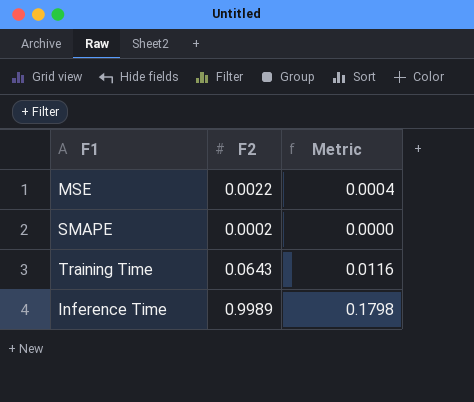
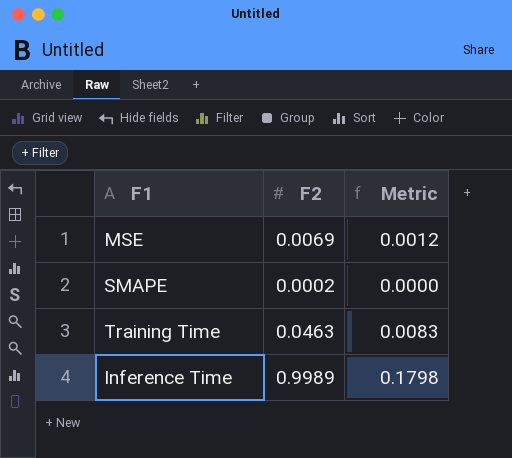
MSE | F2: 0.0022 -> 0.0069
MSE | Metric: 0.0004 -> 0.0012
Training Time | F2: 0.0643 -> 0.0463
Training Time | Metric: 0.0116 -> 0.0083

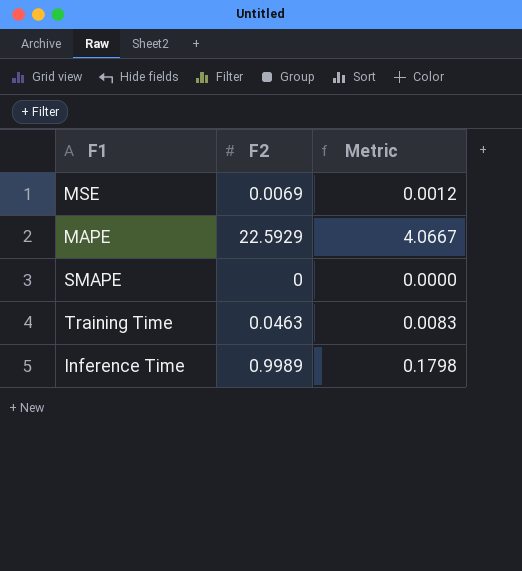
row MAPE: none -> 22.5929 | 4.0667
SMAPE | F2: 0.0002 -> 0

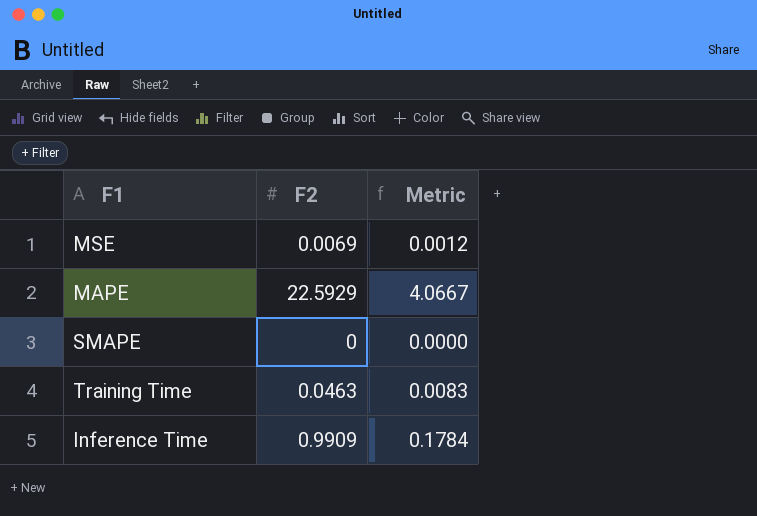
Inference Time | F2: 0.9989 -> 0.9909
Inference Time | Metric: 0.1798 -> 0.1784

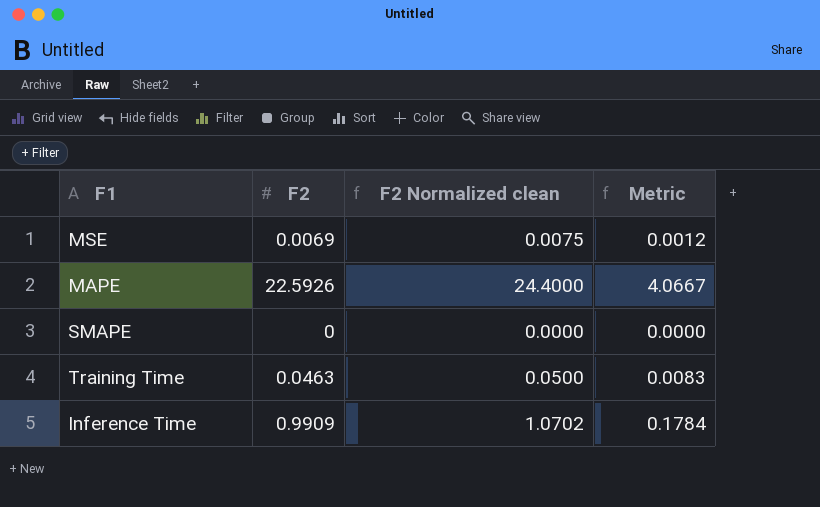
column F2 Normalized clean | formula: none -> [F2] * 1.08
MAPE | F2: 22.5929 -> 22.5926

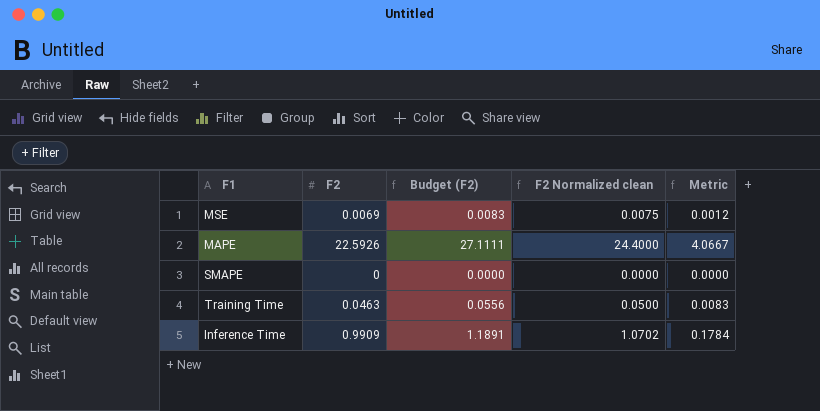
column Budget (F2) | formula: none -> [F2] * 1.2

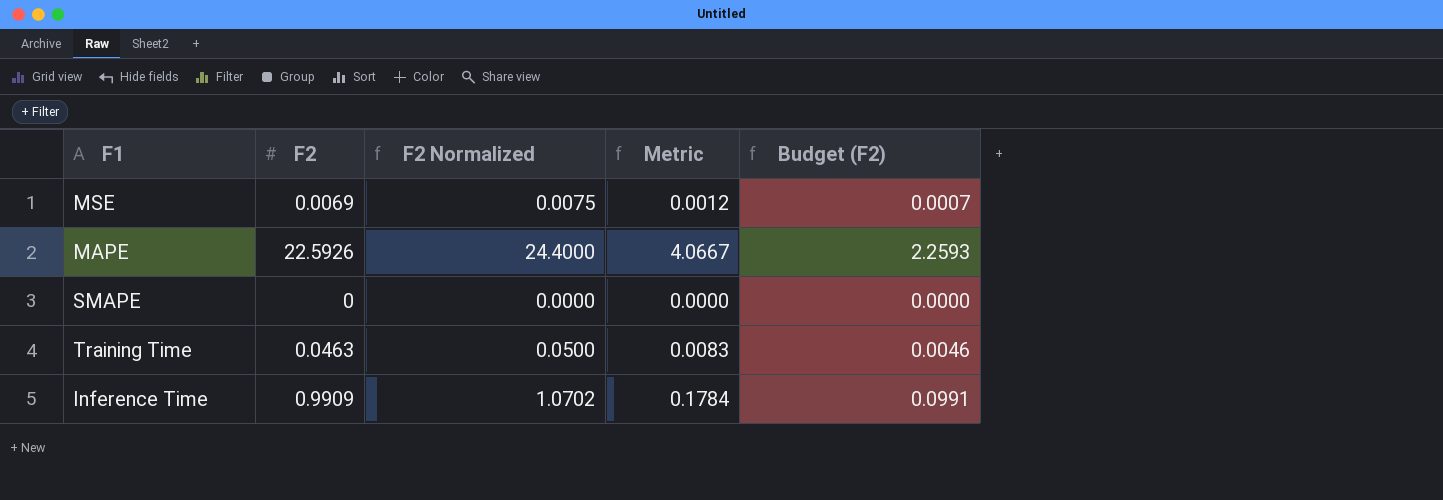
column name: F2 Normalized clean -> F2 Normalized
column Budget (F2) | formula: [F2] * 1.2 -> [F2] * 0.1
column Budget (F2) | position: 3 -> 5

